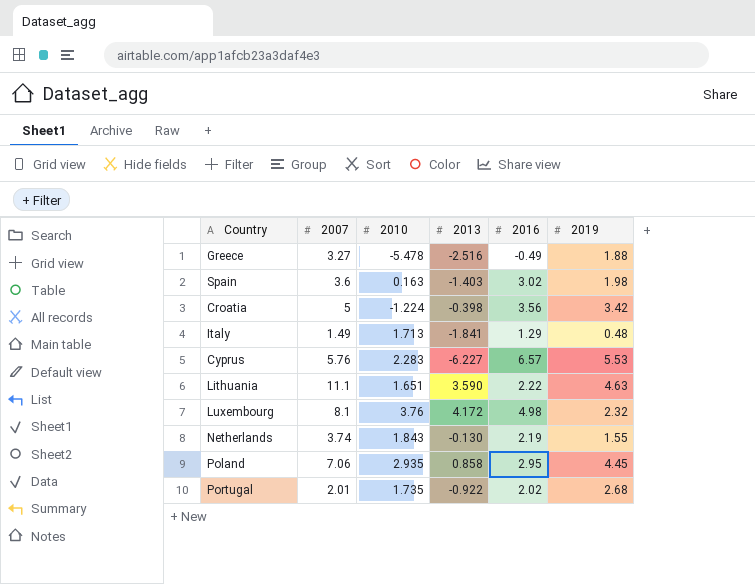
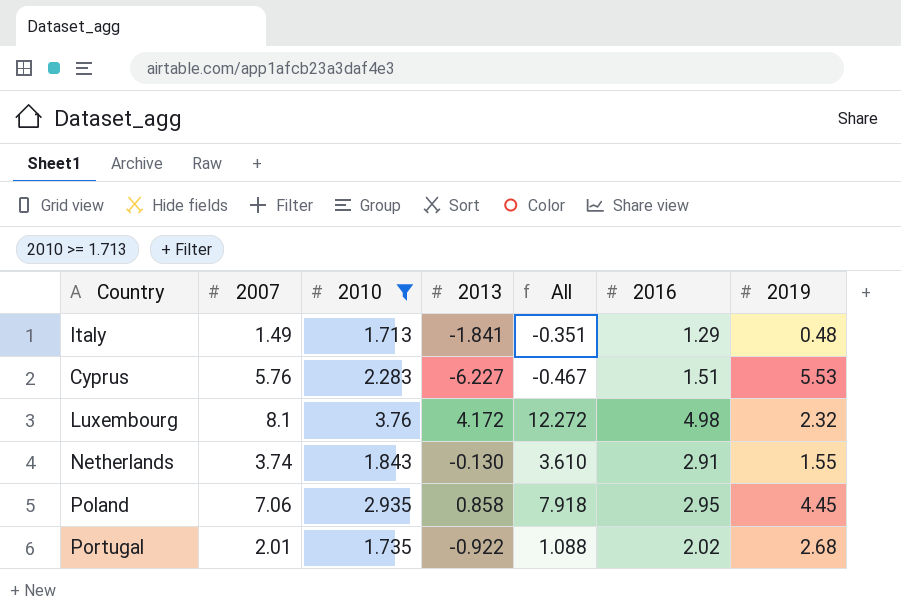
filter: none -> 2010 >= 1.713
column All | formula: none -> [2007] + [2013]
Cyprus | 2016: 6.57 -> 1.51
Netherlands | 2016: 2.19 -> 2.91

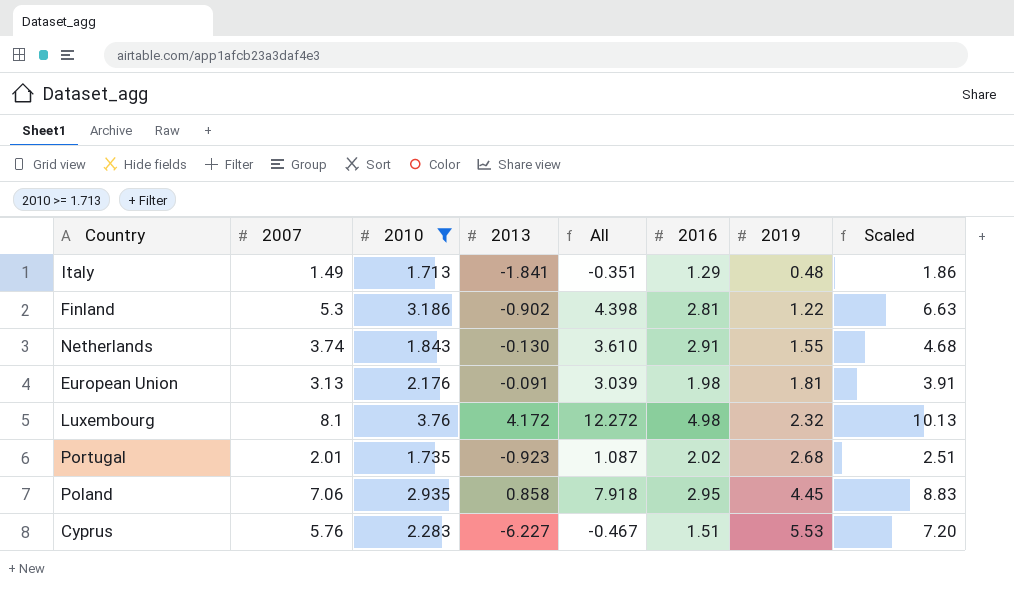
row order: none -> 2019 ascending
column Scaled | formula: none -> [2007] * 1.25
row Finland: none -> 5.3 | 3.186 | -0.902 | 4.398 | 2.81 | 1.22 | 6.63
row European Union: none -> 3.13 | 2.176 | -0.091 | 3.039 | 1.98 | 1.81 | 3.91
Portugal | 2013: -0.922 -> -0.923
Portugal | All: 1.088 -> 1.087

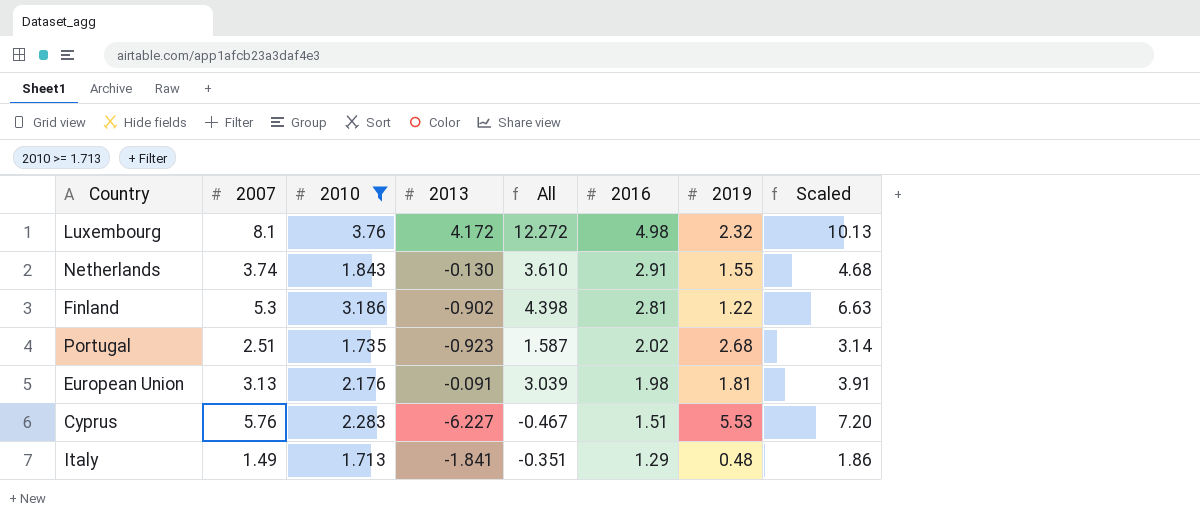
row order: 2019 ascending -> 2016 descending
row Poland: 7.06 | 2.935 | 0.858 | 7.918 | 2.95 | 4.45 | 8.83 -> none
Portugal | 2007: 2.01 -> 2.51
Portugal | All: 1.087 -> 1.587
Portugal | Scaled: 2.51 -> 3.14

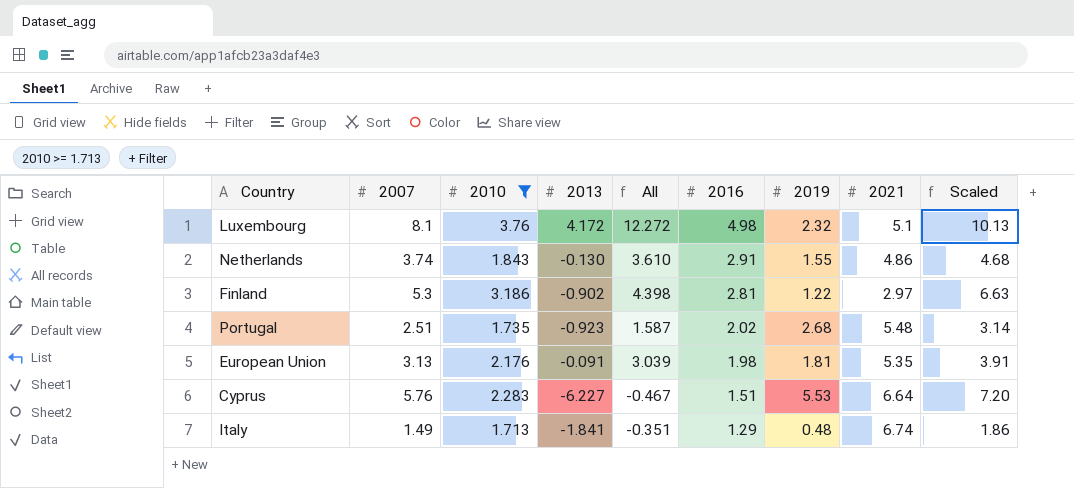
column 2021 | position: none -> 8

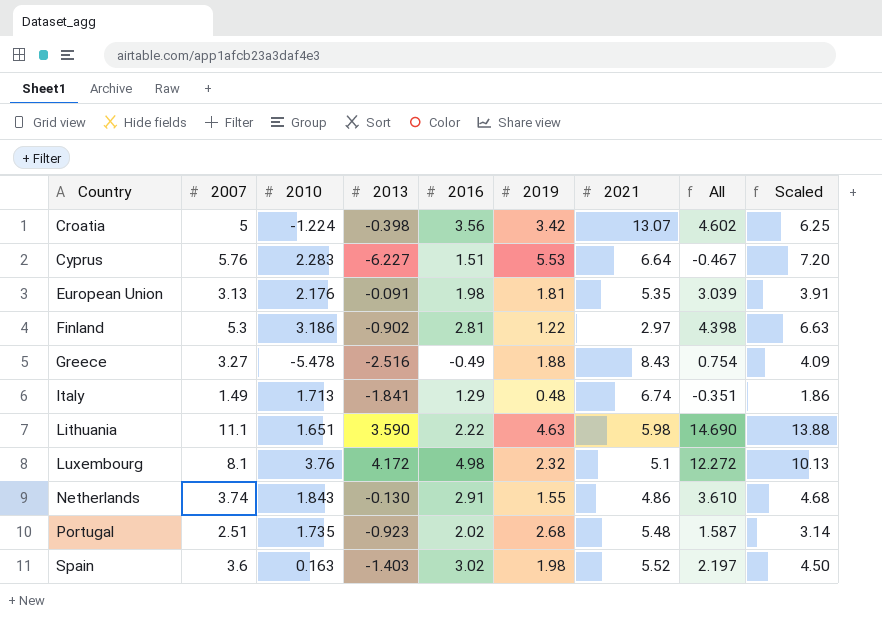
filter: 2010 >= 1.713 -> none
row order: 2016 descending -> Country ascending
column All | position: 5 -> 8

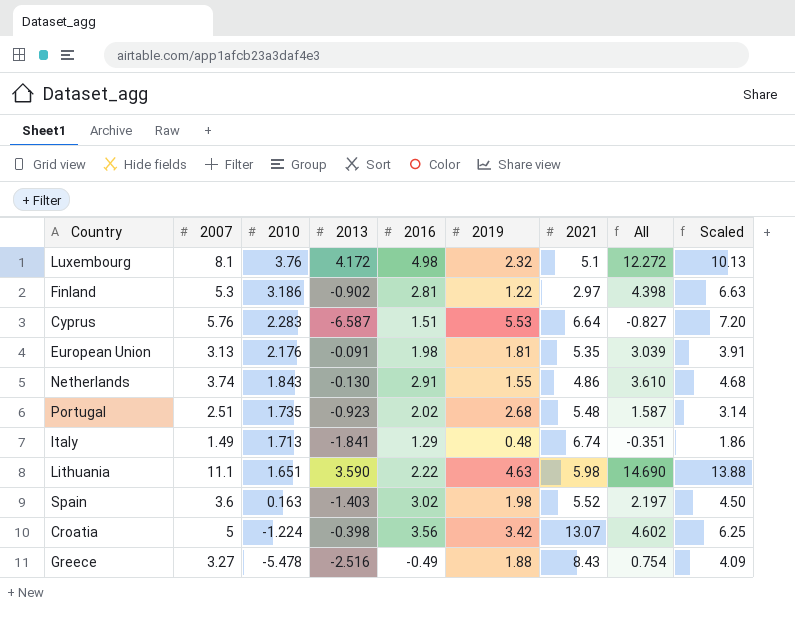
row order: Country ascending -> 2010 descending
Cyprus | 2013: -6.227 -> -6.587
Cyprus | All: -0.467 -> -0.827

